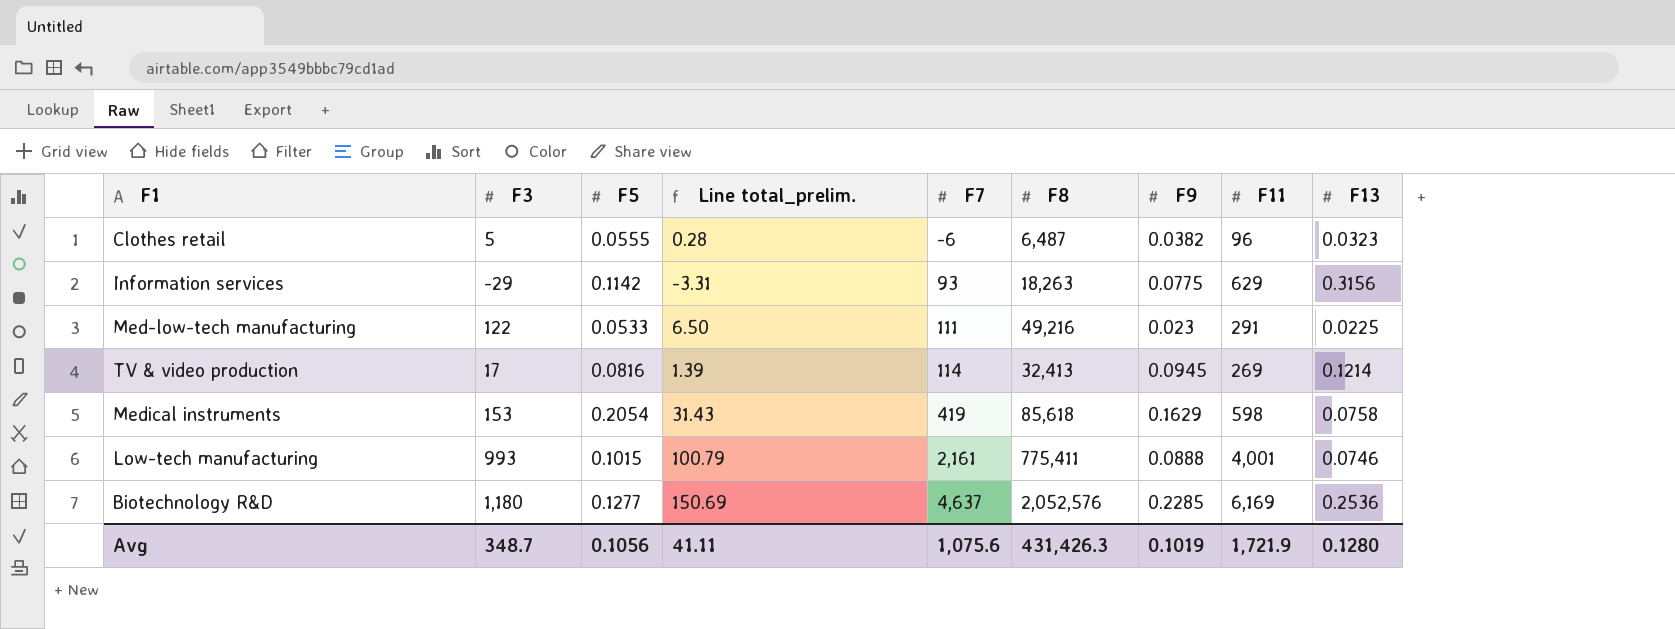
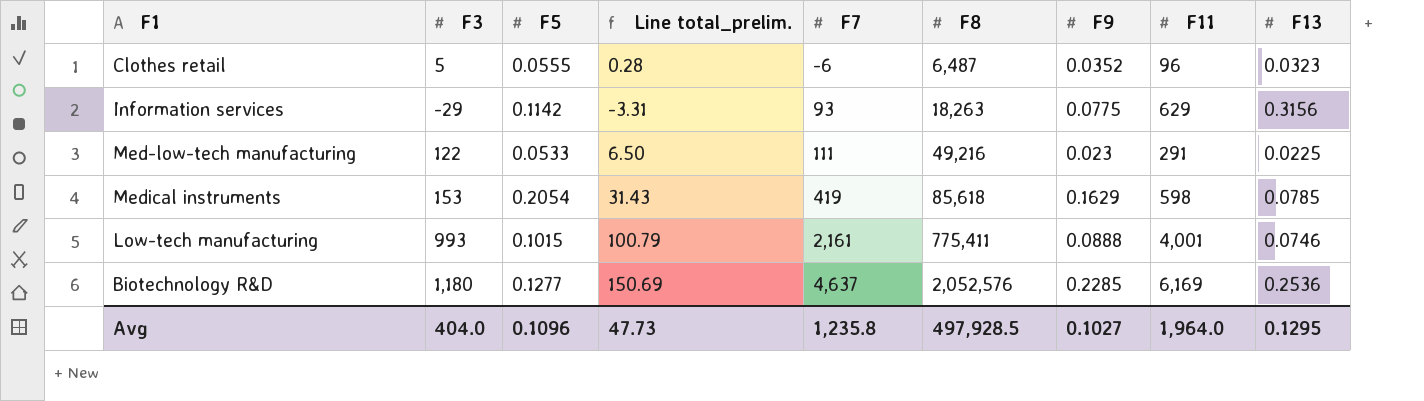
row TV & video production: 17 | 0.0816 | 1.39 | 114 | 32,413 | 0.0945 | 269 | 0.1214 -> none
Clothes retail | F9: 0.0382 -> 0.0352
Medical instruments | F13: 0.0758 -> 0.0785
Avg | F3: 348.7 -> 404.0
Avg | F5: 0.1056 -> 0.1096
Avg | Line total_prelim.: 41.11 -> 47.73
Avg | F7: 1,075.6 -> 1,235.8
Avg | F8: 431,426.3 -> 497,928.5
Avg | F9: 0.1019 -> 0.1027
Avg | F11: 1,721.9 -> 1,964.0
Avg | F13: 0.1280 -> 0.1295

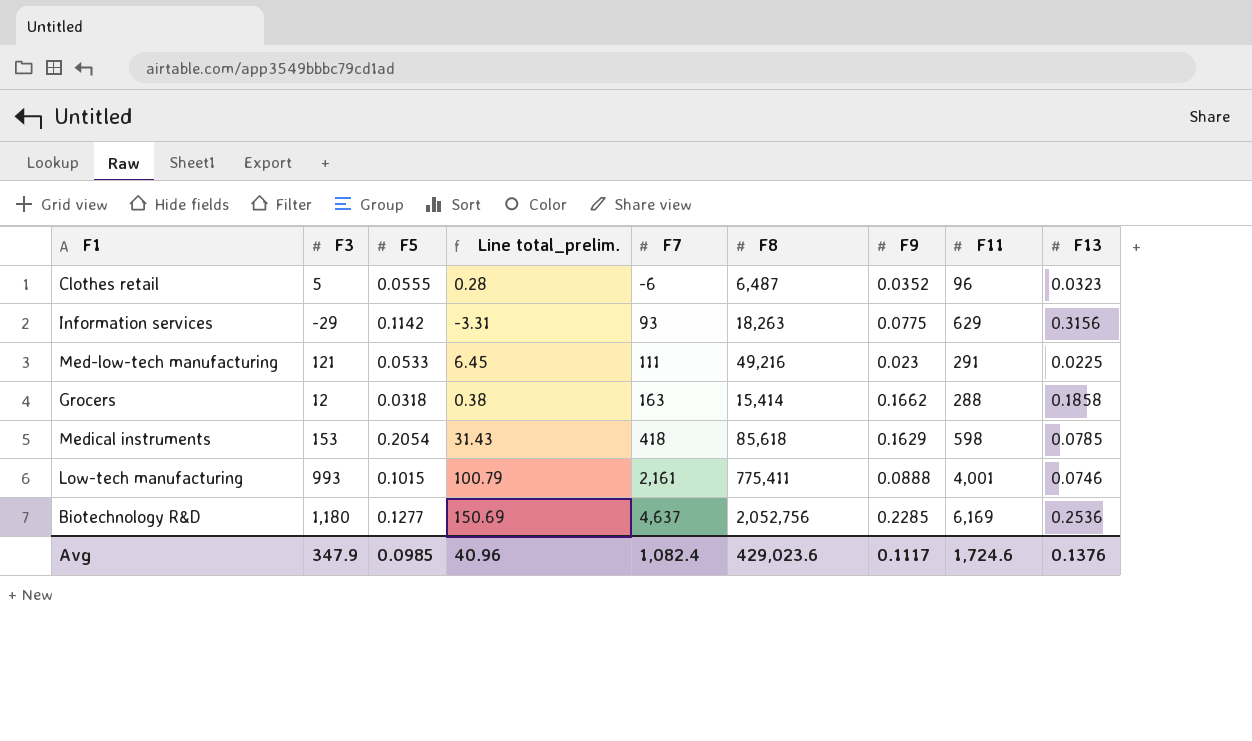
Med-low-tech manufacturing | F3: 122 -> 121
Med-low-tech manufacturing | Line total_prelim.: 6.50 -> 6.45
row Grocers: none -> 12 | 0.0318 | 0.38 | 163 | 15,414 | 0.1662 | 288 | 0.1858
Medical instruments | F7: 419 -> 418
Biotechnology R&D | F8: 2,052,576 -> 2,052,756
Avg | F3: 404.0 -> 347.9
Avg | F5: 0.1096 -> 0.0985
Avg | Line total_prelim.: 47.73 -> 40.96
Avg | F7: 1,235.8 -> 1,082.4
Avg | F8: 497,928.5 -> 429,023.6
Avg | F9: 0.1027 -> 0.1117
Avg | F11: 1,964.0 -> 1,724.6
Avg | F13: 0.1295 -> 0.1376

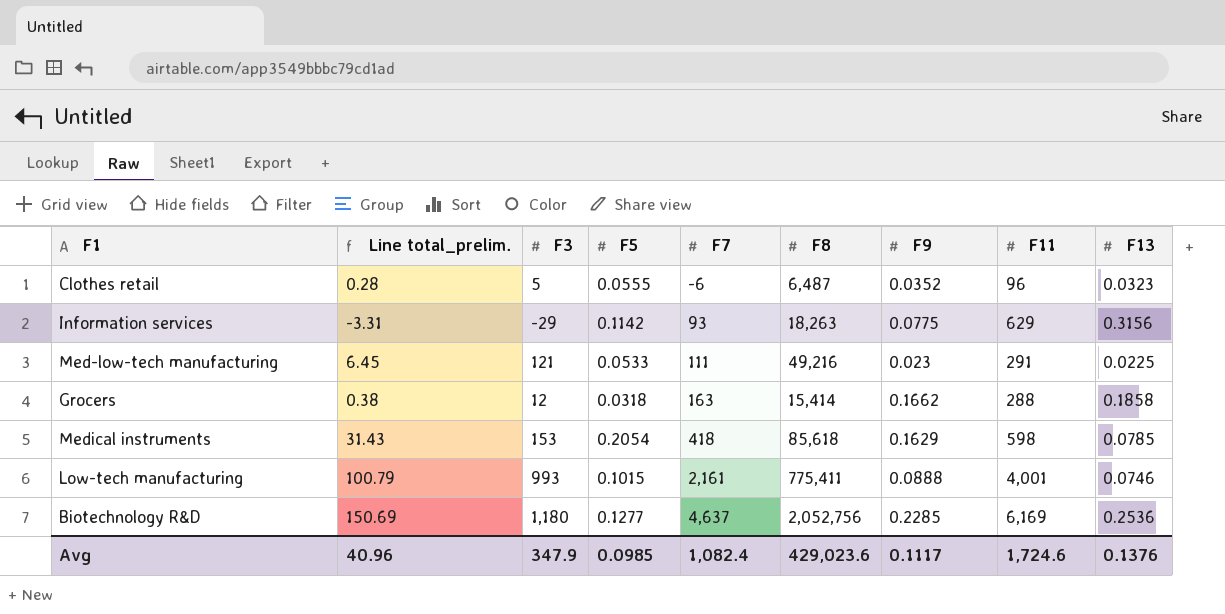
column Line total_prelim. | position: 4 -> 2

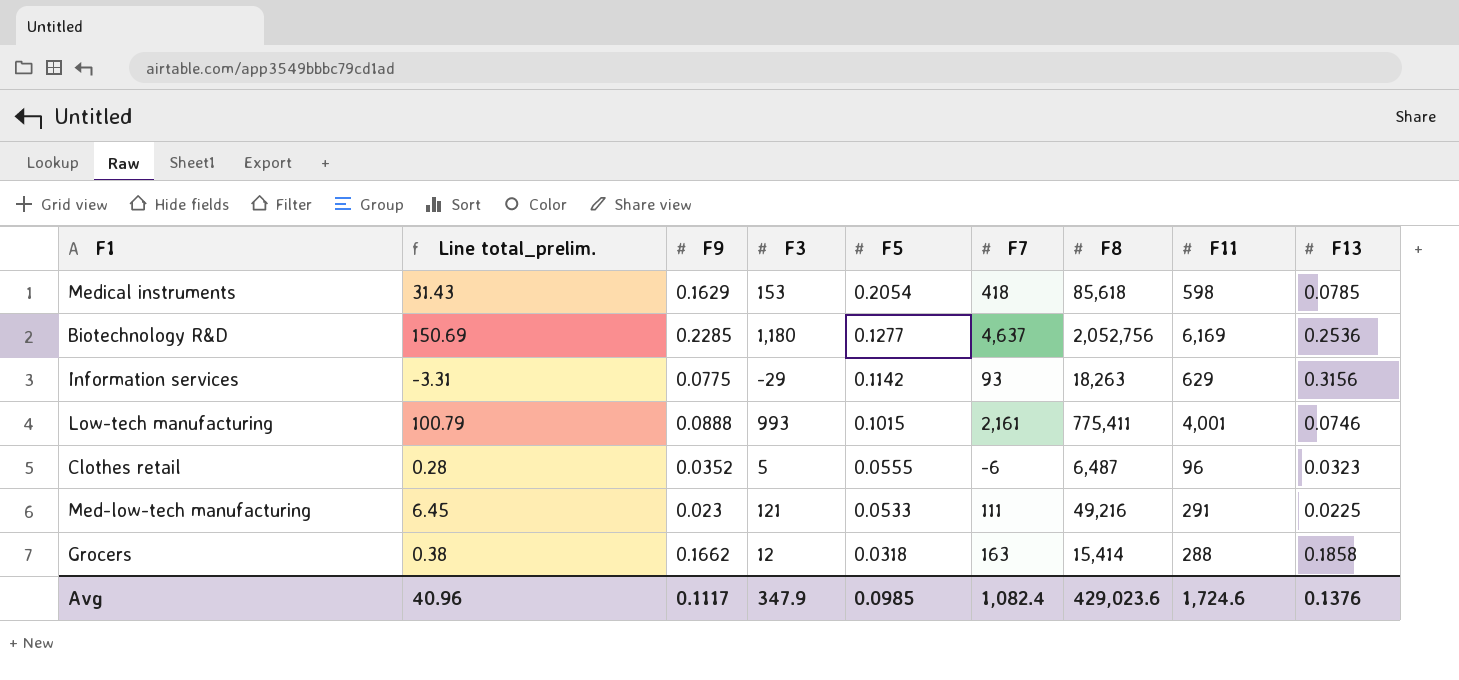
row order: F7 ascending -> F5 descending
column F9 | position: 7 -> 3

